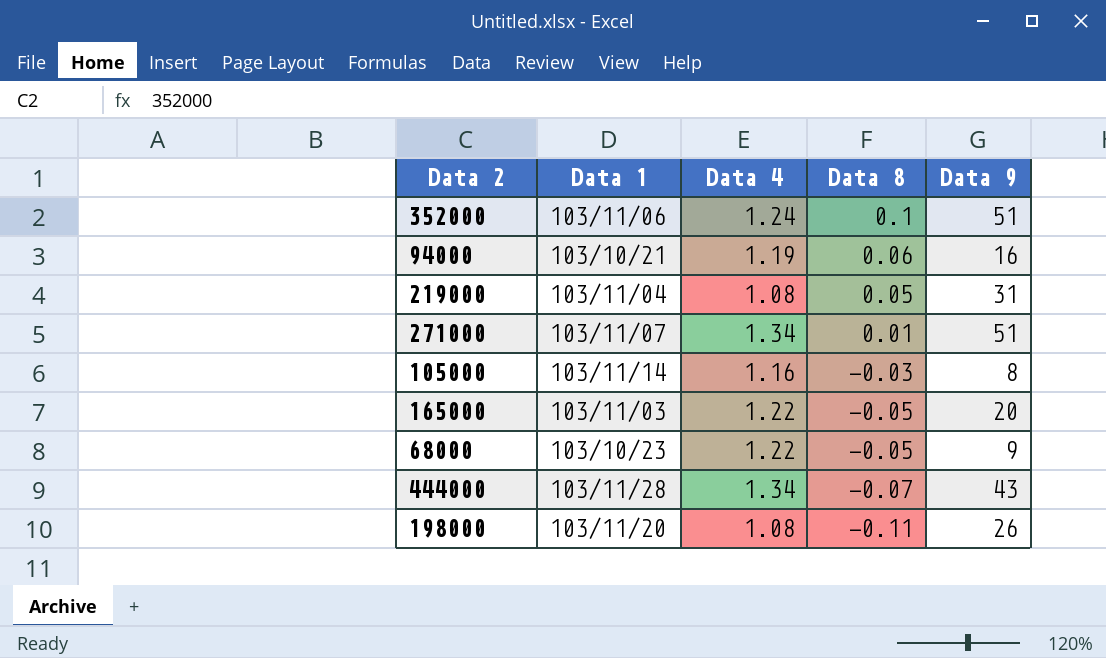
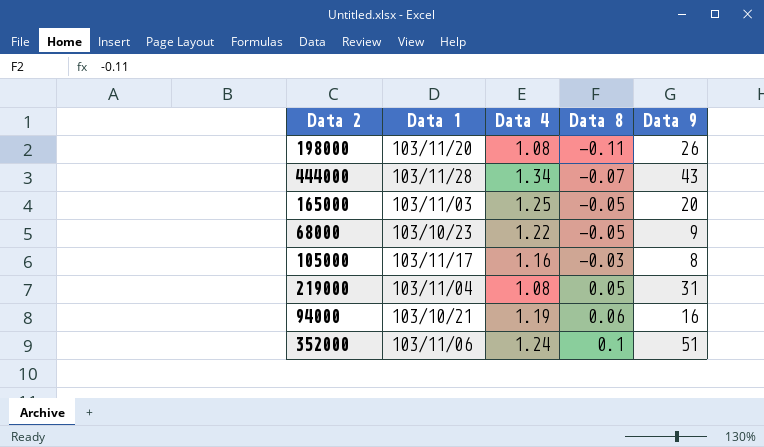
row order: Data 8 descending -> Data 8 ascending
row 271000: 103/11/07 | 1.34 | 0.01 | 51 -> none
165000 | Data 4: 1.22 -> 1.25
105000 | Data 1: 103/11/14 -> 103/11/17

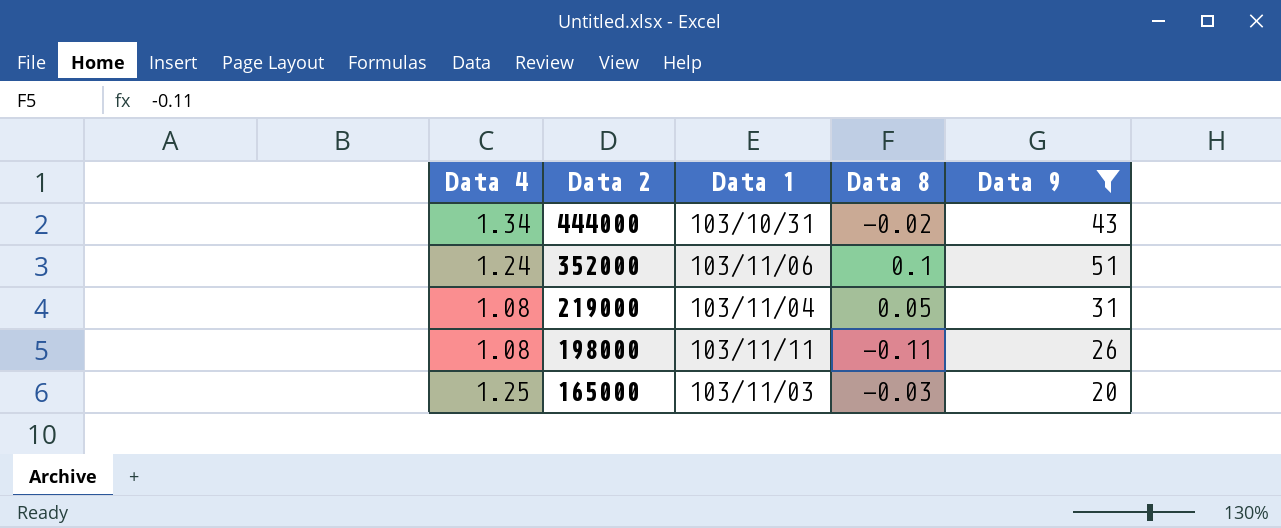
filter: none -> Data 9 >= 20
row order: Data 8 ascending -> Data 2 descending
column Data 4 | position: 3 -> 1
444000 | Data 1: 103/11/28 -> 103/10/31
444000 | Data 8: -0.07 -> -0.02
198000 | Data 1: 103/11/20 -> 103/11/11
165000 | Data 8: -0.05 -> -0.03

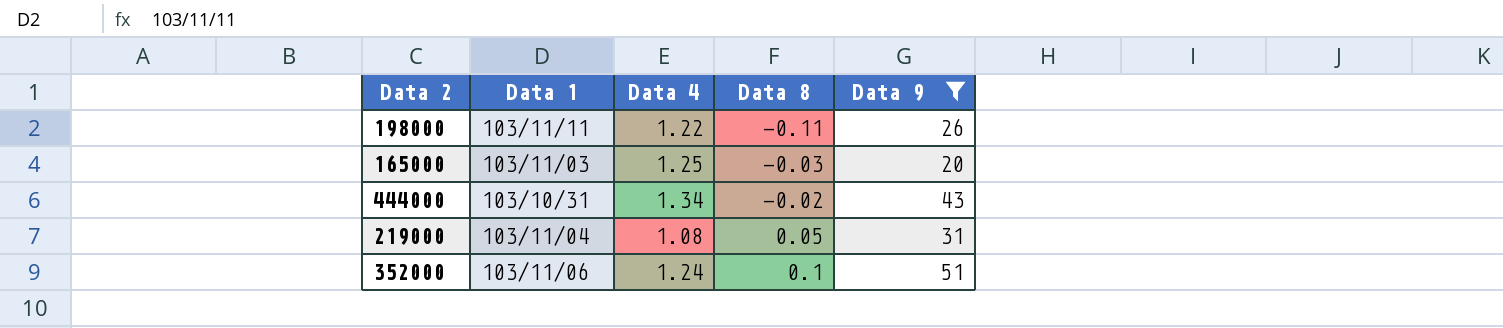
row order: Data 2 descending -> Data 8 ascending
column Data 4 | position: 1 -> 3
198000 | Data 4: 1.08 -> 1.22

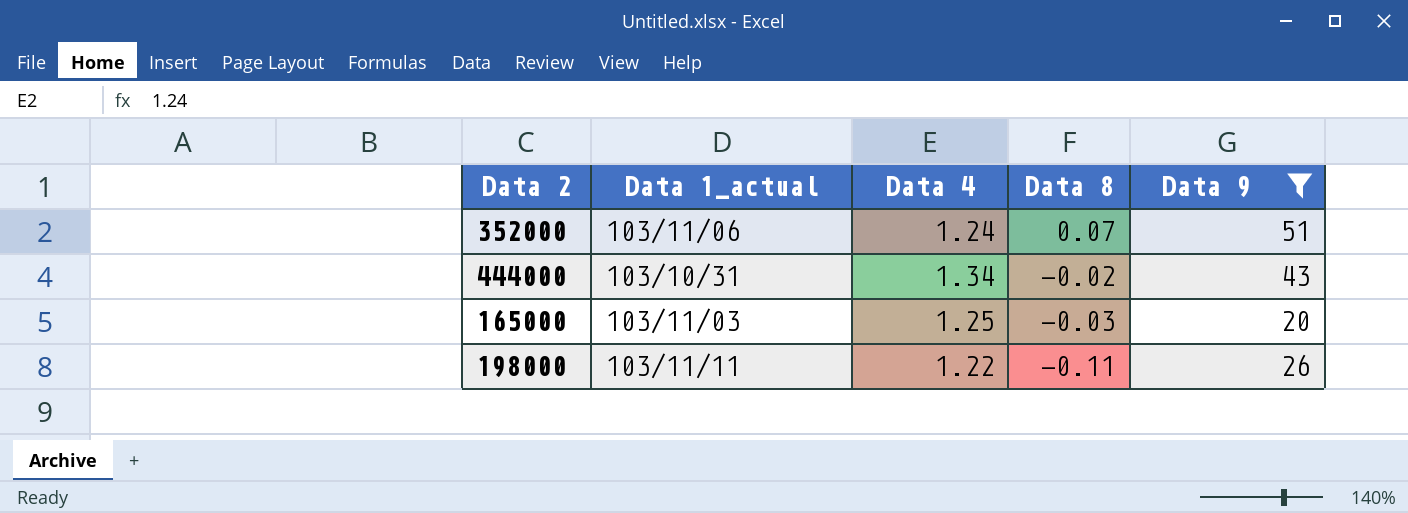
row order: Data 8 ascending -> Data 8 descending
column name: Data 1 -> Data 1_actual
row 219000: 103/11/04 | 1.08 | 0.05 | 31 -> none
352000 | Data 8: 0.1 -> 0.07

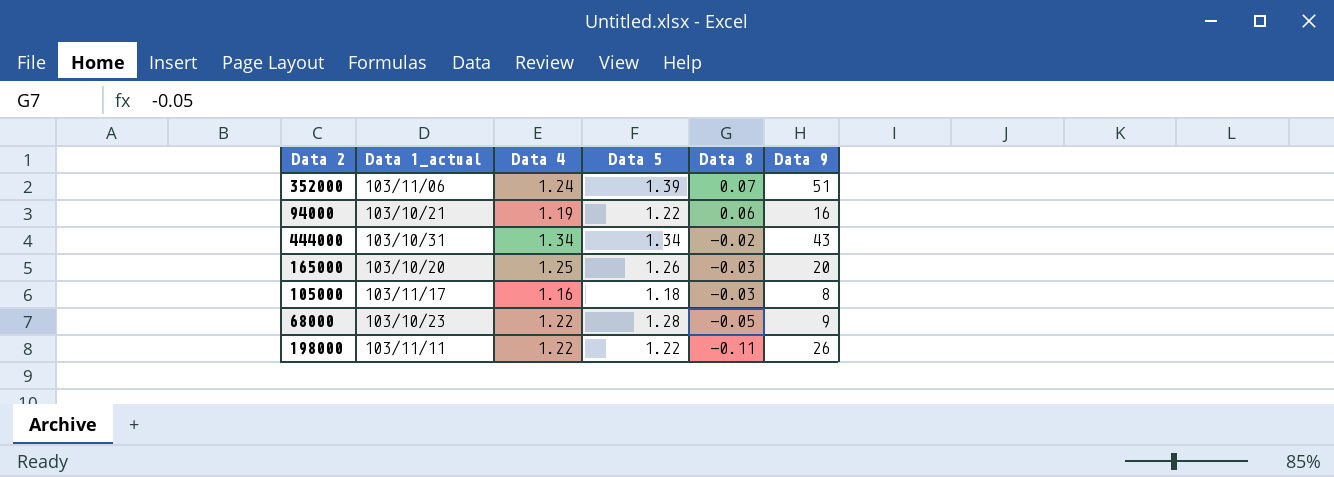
filter: Data 9 >= 20 -> none
column Data 5 | position: none -> 4
165000 | Data 1_actual: 103/11/03 -> 103/10/20

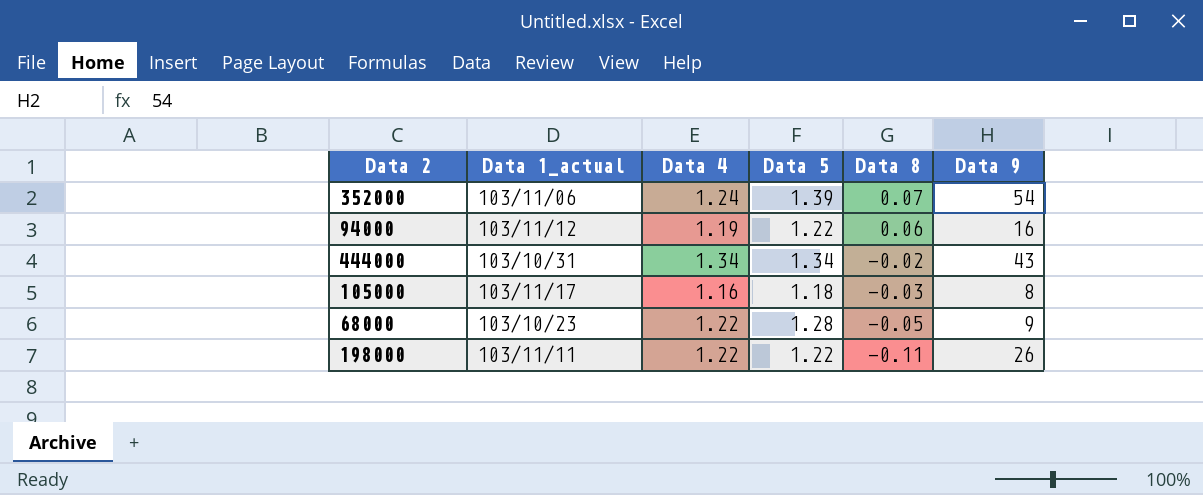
row 165000: 103/10/20 | 1.25 | 1.26 | -0.03 | 20 -> none
352000 | Data 9: 51 -> 54
94000 | Data 1_actual: 103/10/21 -> 103/11/12

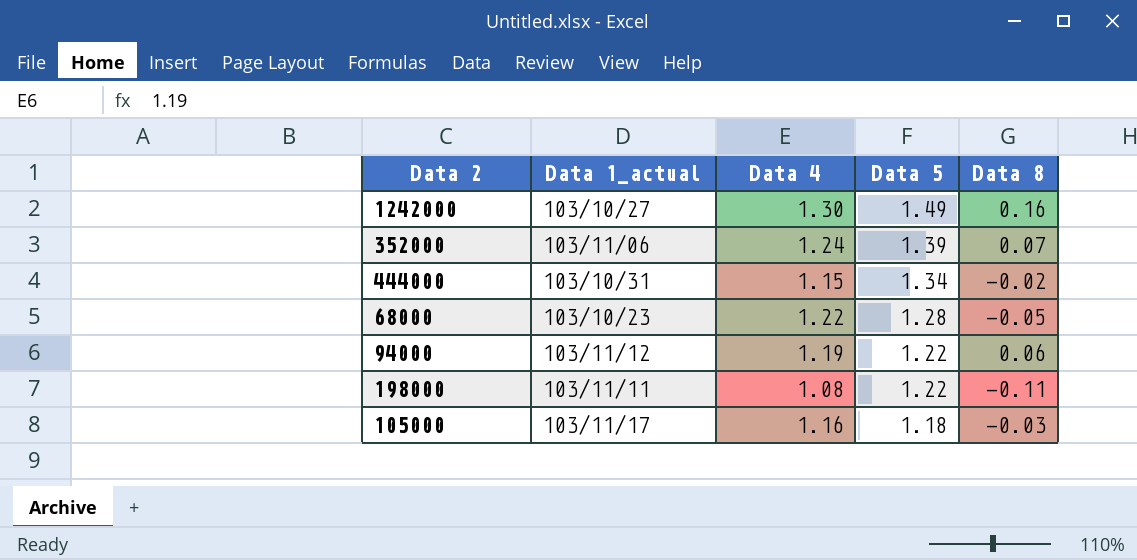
row order: Data 8 descending -> Data 5 descending
column Data 9 | position: 6 -> none
row 1242000: none -> 103/10/27 | 1.30 | 1.49 | 0.16
444000 | Data 4: 1.34 -> 1.15
198000 | Data 4: 1.22 -> 1.08

